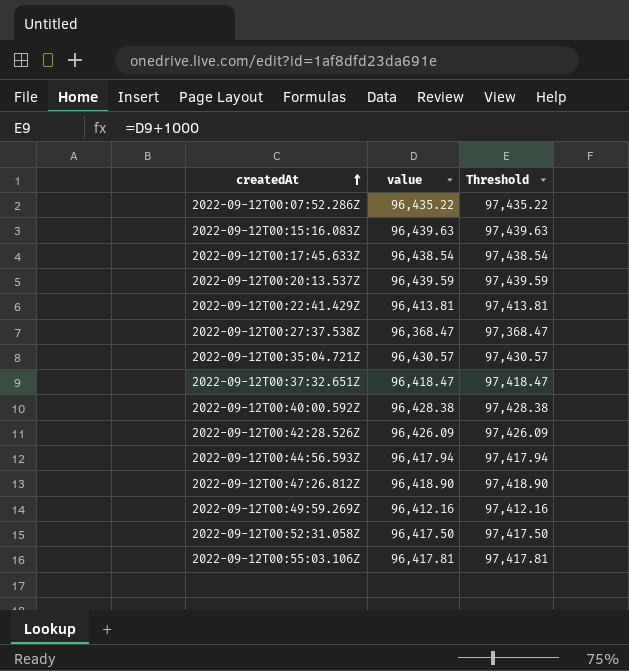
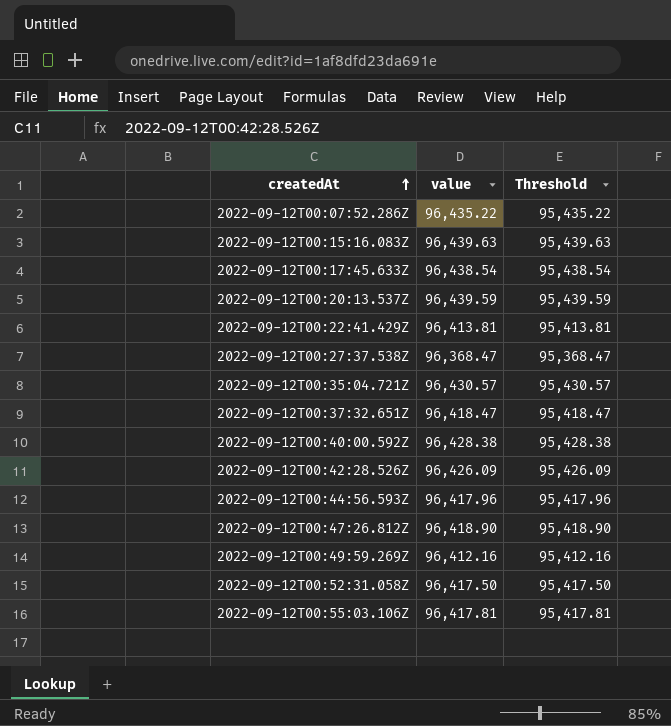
column Threshold | formula: [value] + 1000 -> [value] - 1000
2022-09-12T00:44:56.593Z | value: 96,417.94 -> 96,417.96

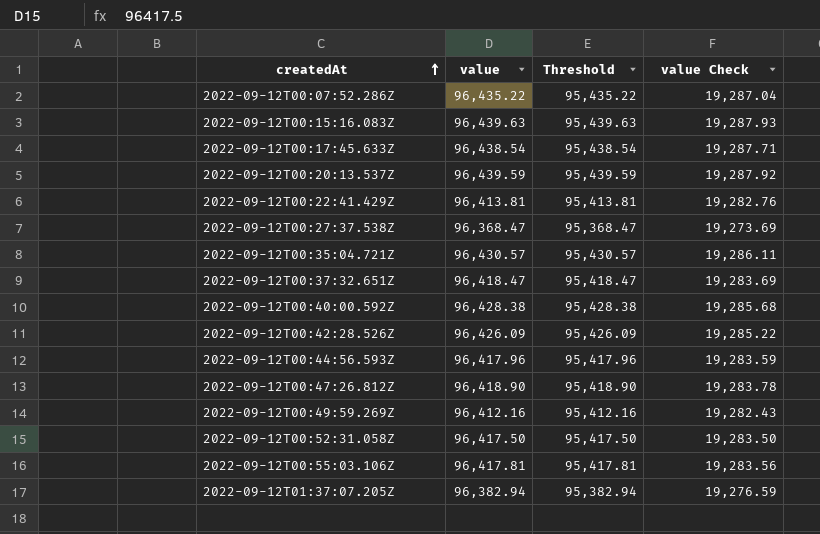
column value Check | formula: none -> [value] * 0.2
row 2022-09-12T01:37:07.205Z: none -> 96,382.94 | 95,382.94 | 19,276.59

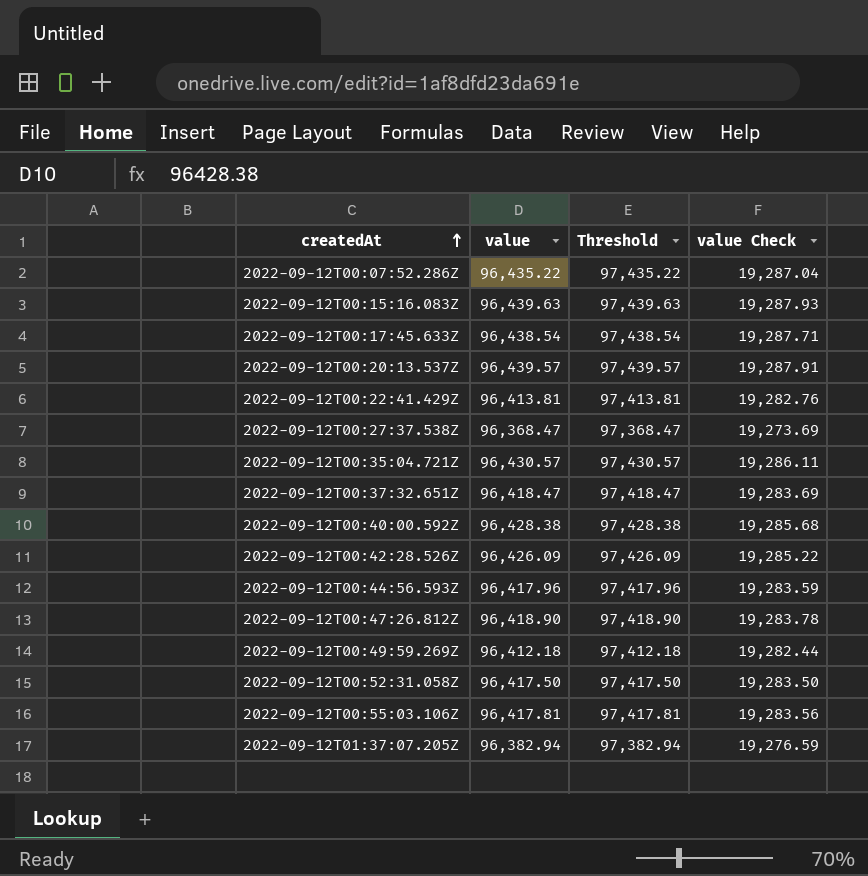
column Threshold | formula: [value] - 1000 -> [value] + 1000
2022-09-12T00:20:13.537Z | value: 96,439.59 -> 96,439.57
2022-09-12T00:20:13.537Z | value Check: 19,287.92 -> 19,287.91
2022-09-12T00:49:59.269Z | value: 96,412.16 -> 96,412.18
2022-09-12T00:49:59.269Z | value Check: 19,282.43 -> 19,282.44

